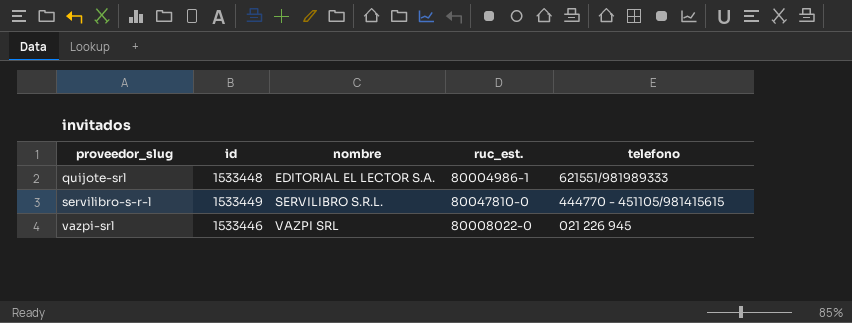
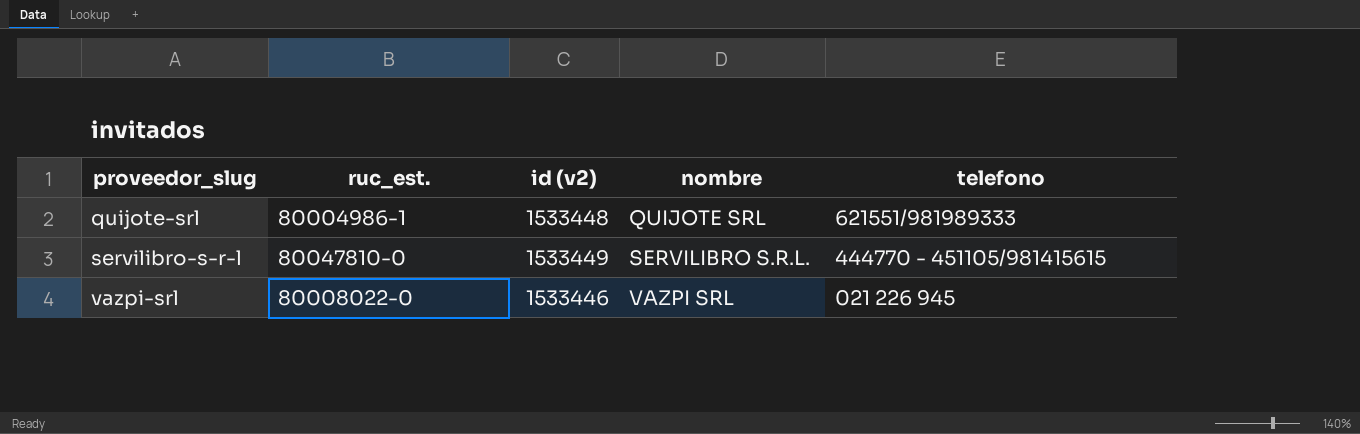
column ruc_est. | position: 4 -> 2
column name: id -> id (v2)
quijote-srl | nombre: EDITORIAL EL LECTOR S.A. -> QUIJOTE SRL

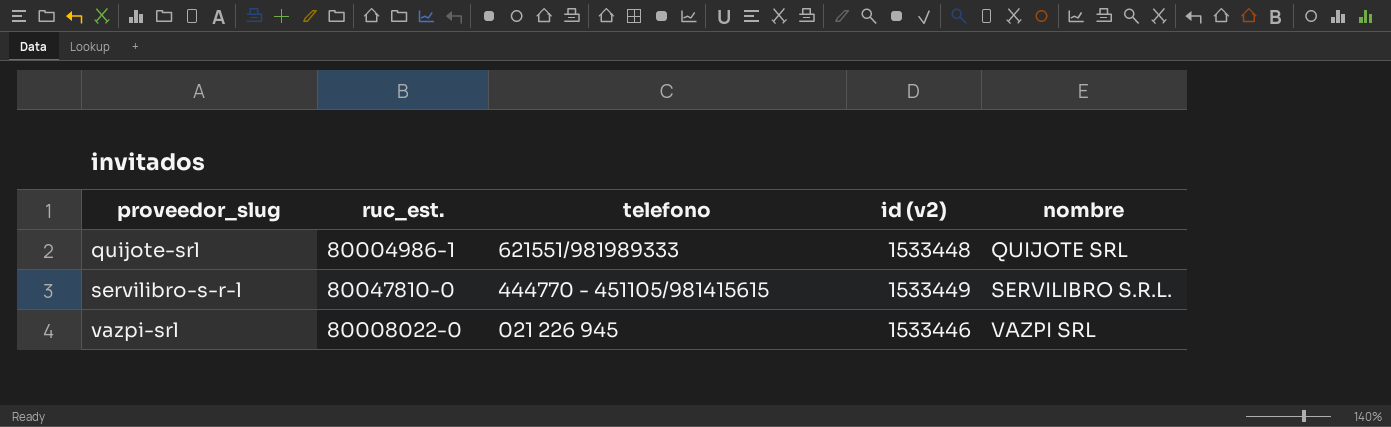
column telefono | position: 5 -> 3

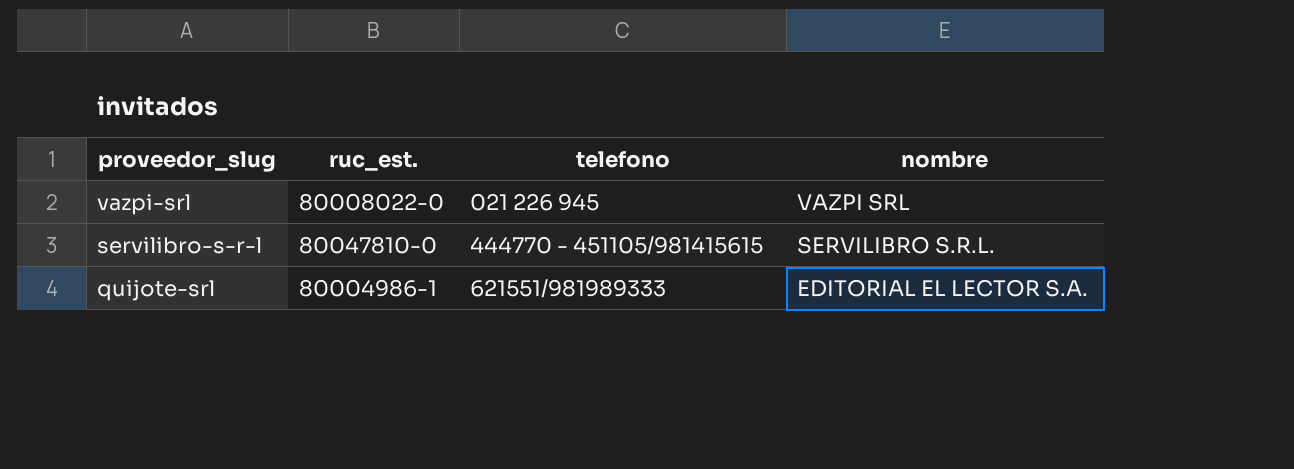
row order: proveedor_slug ascending -> proveedor_slug descending
column id (v2) | position: 4 -> none
quijote-srl | nombre: QUIJOTE SRL -> EDITORIAL EL LECTOR S.A.

